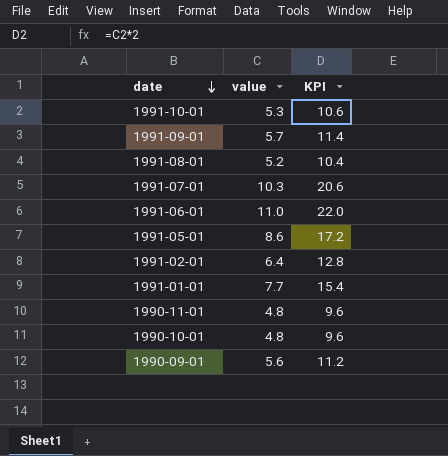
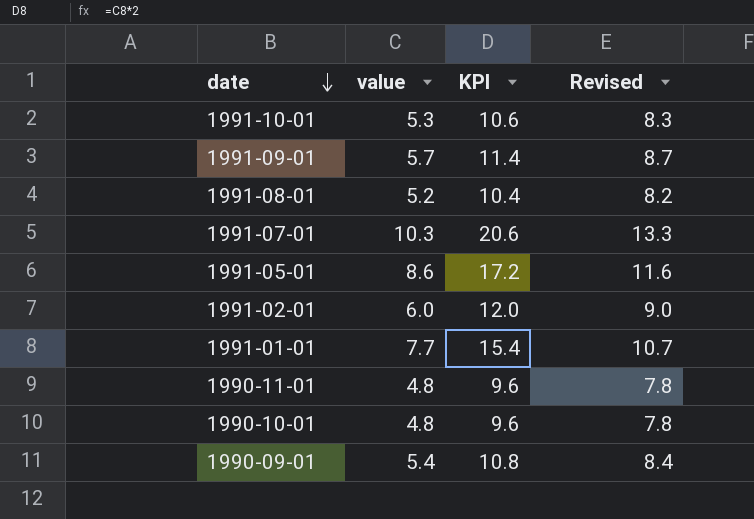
column Revised | formula: none -> [value] + 3
row 1991-06-01: 11.0 | 22.0 -> none
1991-02-01 | value: 6.4 -> 6.0
1991-02-01 | KPI: 12.8 -> 12.0
1990-09-01 | value: 5.6 -> 5.4
1990-09-01 | KPI: 11.2 -> 10.8

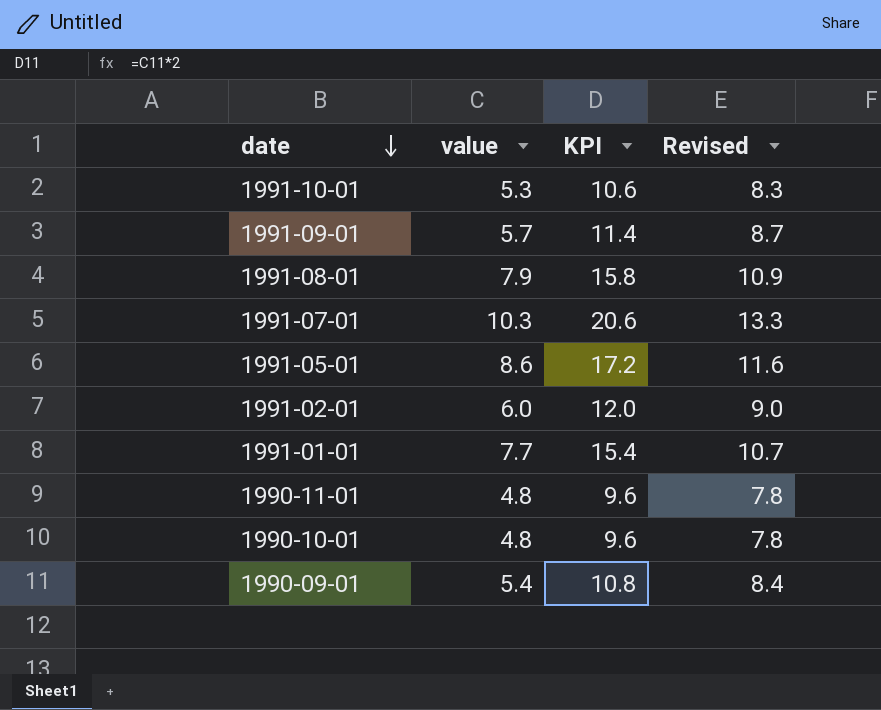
1991-08-01 | value: 5.2 -> 7.9
1991-08-01 | KPI: 10.4 -> 15.8
1991-08-01 | Revised: 8.2 -> 10.9

